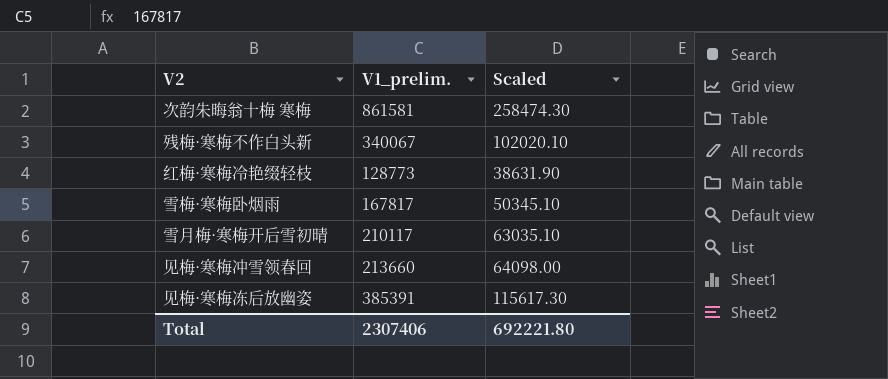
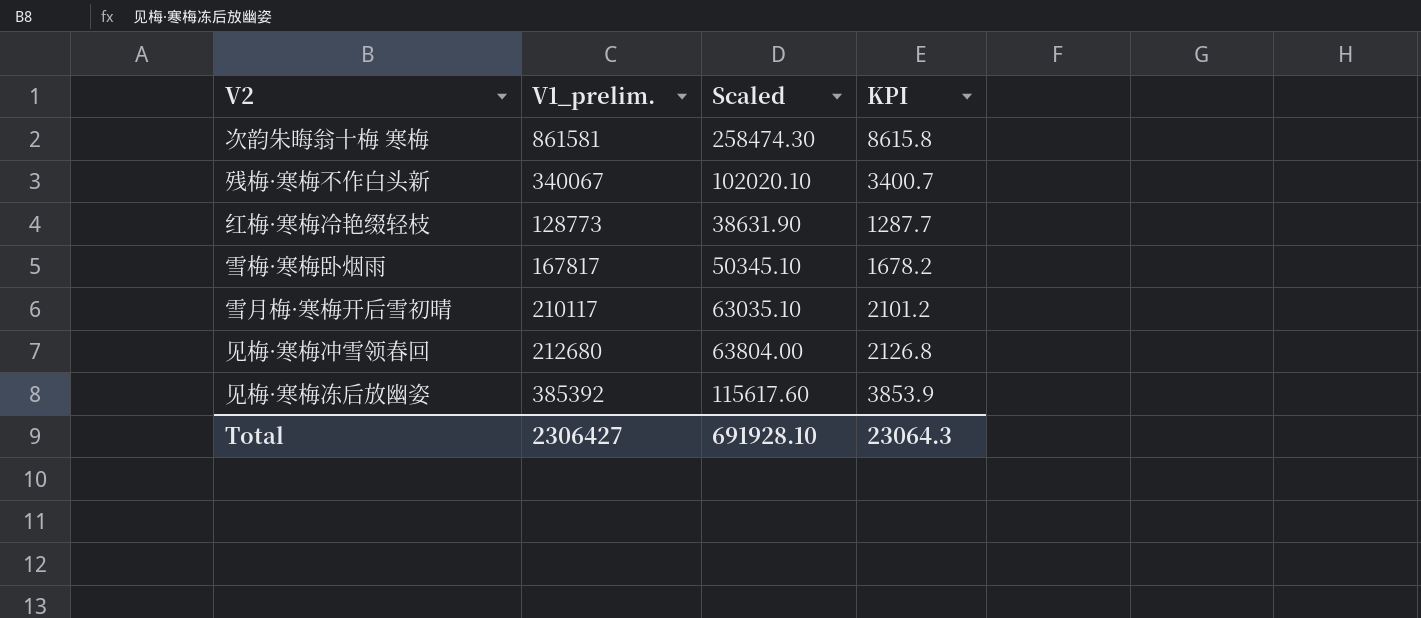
column KPI | formula: none -> [V1_prelim.] * 0.01
见梅·寒梅冲雪领春回 | V1_prelim.: 213660 -> 212680
见梅·寒梅冲雪领春回 | Scaled: 64098.00 -> 63804.00
见梅·寒梅冻后放幽姿 | V1_prelim.: 385391 -> 385392
见梅·寒梅冻后放幽姿 | Scaled: 115617.30 -> 115617.60
Total | V1_prelim.: 2307406 -> 2306427
Total | Scaled: 692221.80 -> 691928.10

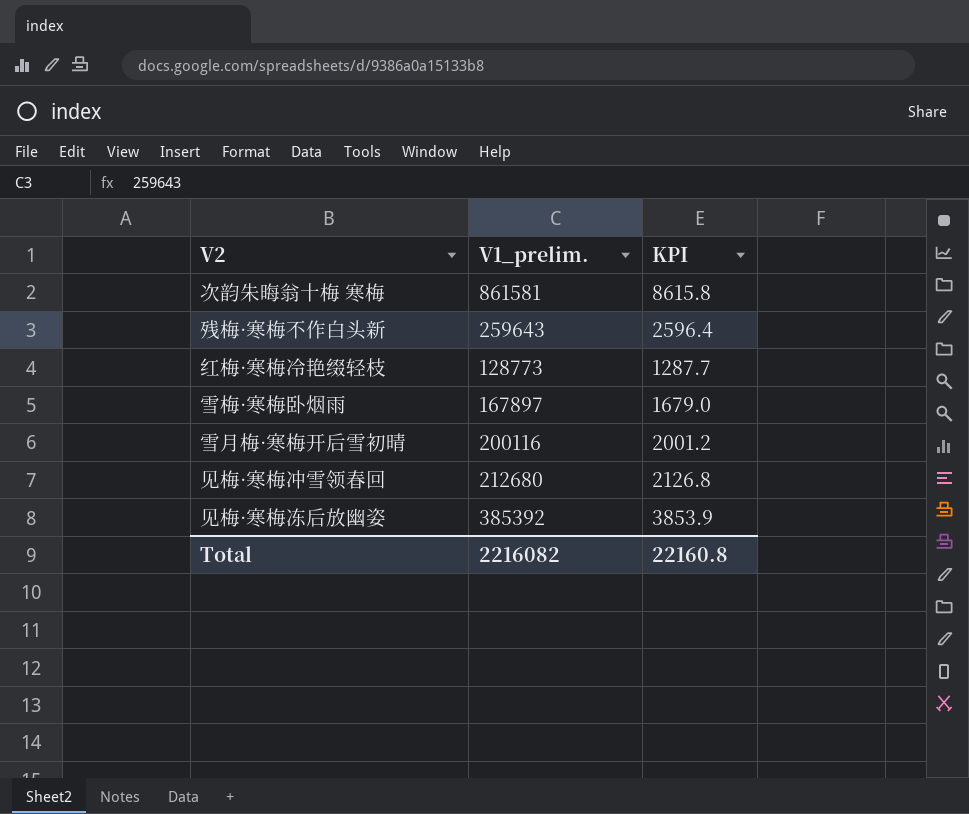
column Scaled | formula: [V1_prelim.] * 0.3 -> none
残梅·寒梅不作白头新 | V1_prelim.: 340067 -> 259643
残梅·寒梅不作白头新 | KPI: 3400.7 -> 2596.4
雪梅·寒梅卧烟雨 | V1_prelim.: 167817 -> 167897
雪梅·寒梅卧烟雨 | KPI: 1678.2 -> 1679.0
雪月梅·寒梅开后雪初晴 | V1_prelim.: 210117 -> 200116
雪月梅·寒梅开后雪初晴 | KPI: 2101.2 -> 2001.2
Total | V1_prelim.: 2306427 -> 2216082
Total | KPI: 23064.3 -> 22160.8

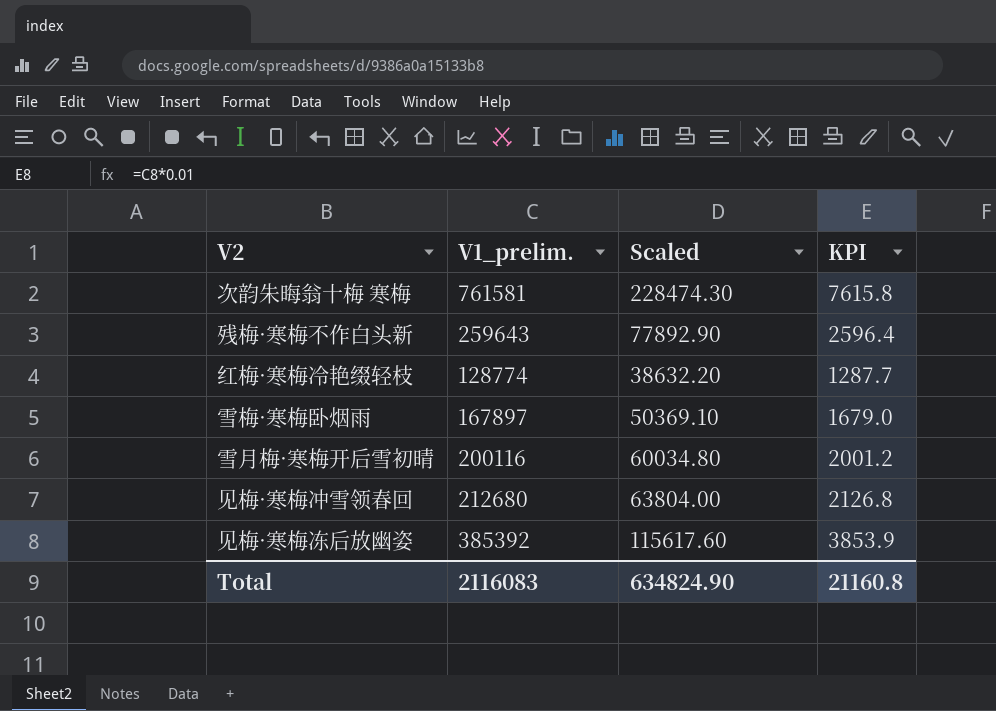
column Scaled | formula: none -> [V1_prelim.] * 0.3
次韵朱晦翁十梅 寒梅 | V1_prelim.: 861581 -> 761581
次韵朱晦翁十梅 寒梅 | KPI: 8615.8 -> 7615.8
红梅·寒梅冷艳缀轻枝 | V1_prelim.: 128773 -> 128774
Total | V1_prelim.: 2216082 -> 2116083
Total | KPI: 22160.8 -> 21160.8

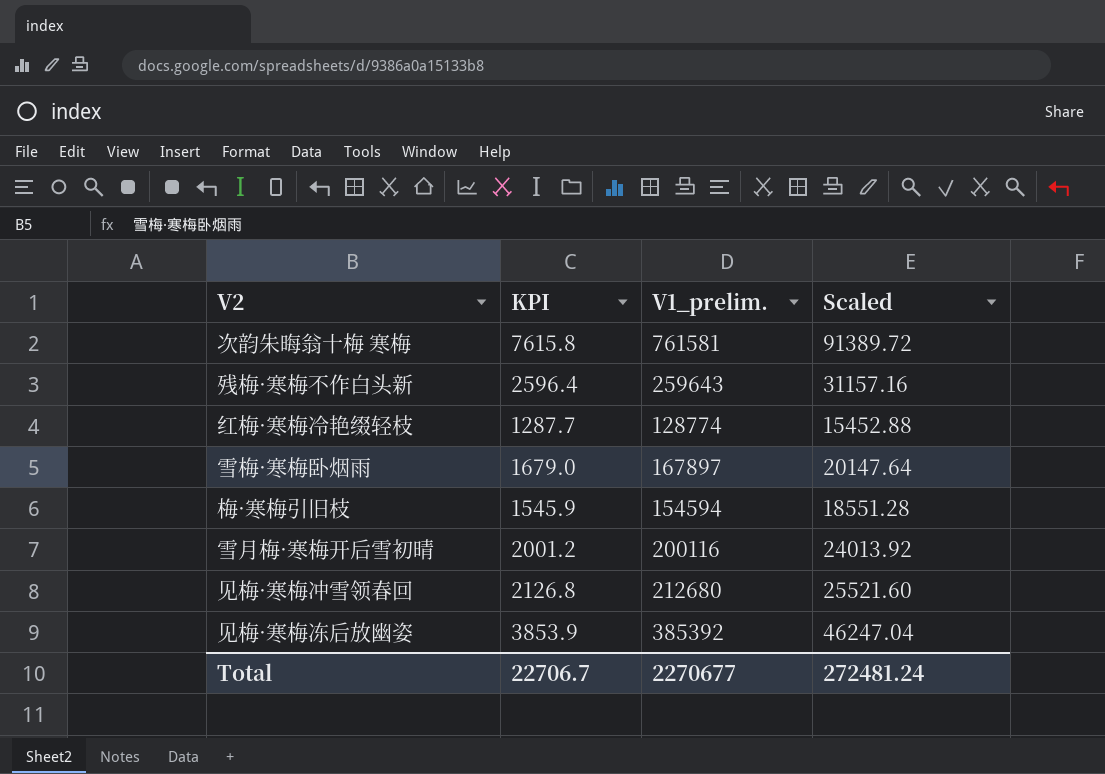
column KPI | position: 4 -> 2
column Scaled | formula: [V1_prelim.] * 0.3 -> [V1_prelim.] * 0.12
row 梅·寒梅引旧枝: none -> 1545.9 | 154594 | 18551.28
Total | KPI: 21160.8 -> 22706.7
Total | V1_prelim.: 2116083 -> 2270677
Total | Scaled: 634824.90 -> 272481.24

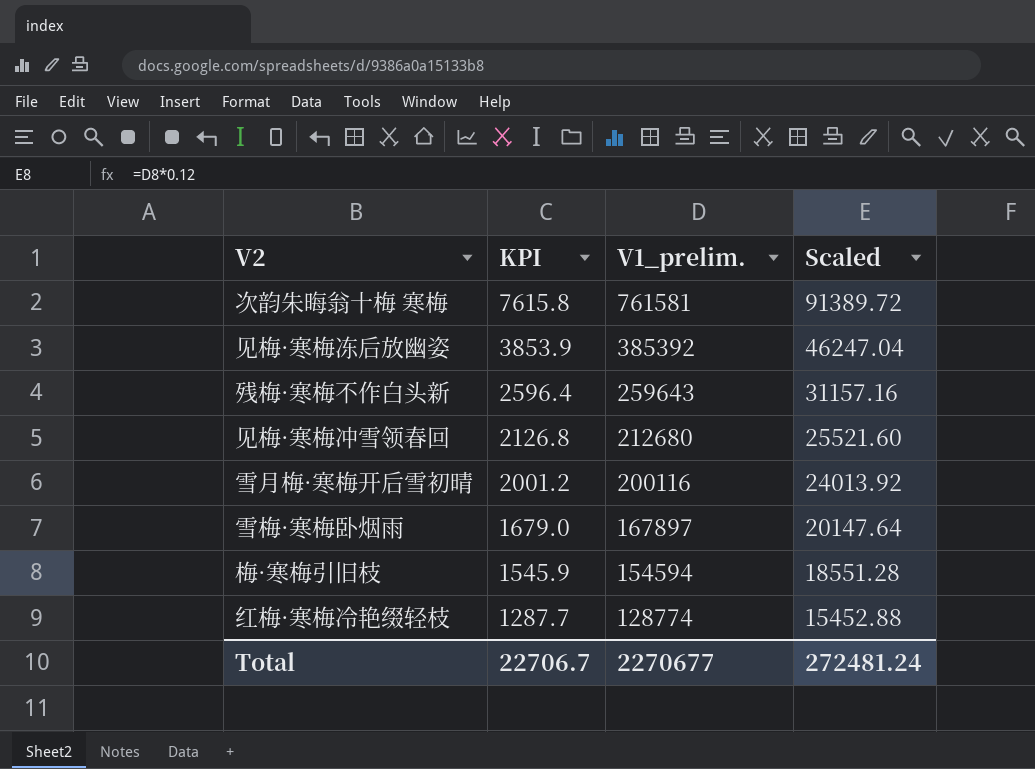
row order: none -> KPI descending

